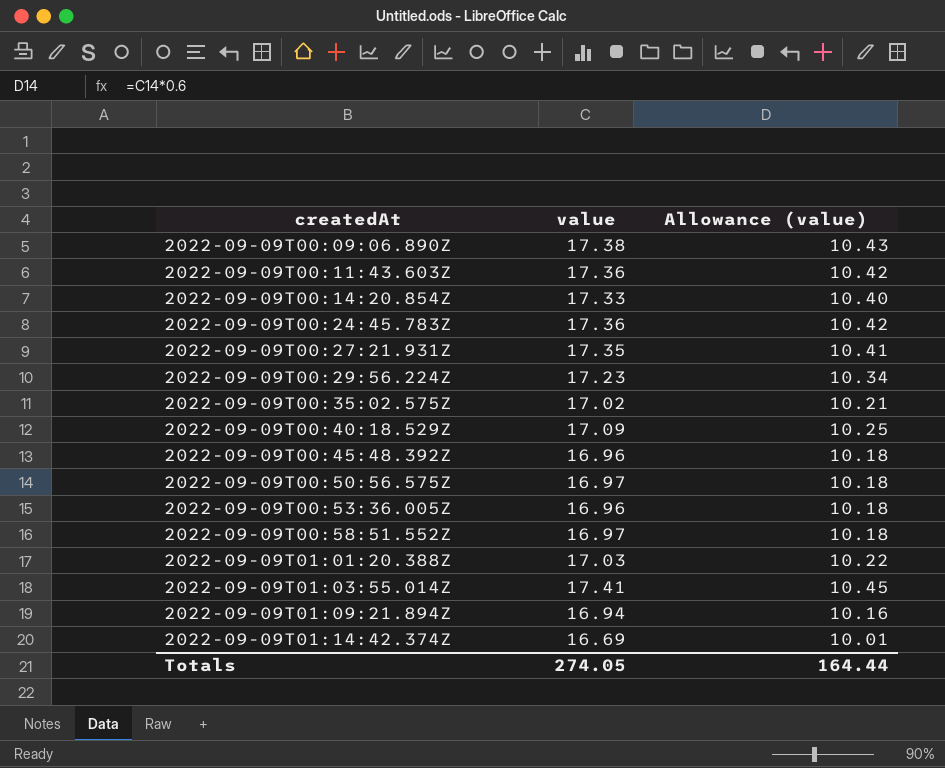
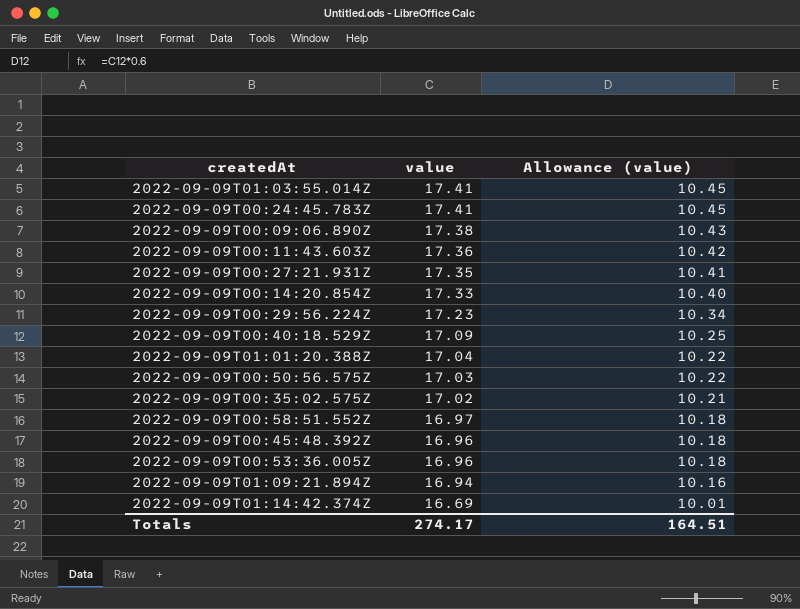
row order: createdAt ascending -> value descending
2022-09-09T00:24:45.783Z | value: 17.36 -> 17.41
2022-09-09T00:24:45.783Z | Allowance (value): 10.42 -> 10.45
2022-09-09T01:01:20.388Z | value: 17.03 -> 17.04
2022-09-09T00:50:56.575Z | value: 16.97 -> 17.03
2022-09-09T00:50:56.575Z | Allowance (value): 10.18 -> 10.22
Totals | value: 274.05 -> 274.17
Totals | Allowance (value): 164.44 -> 164.51

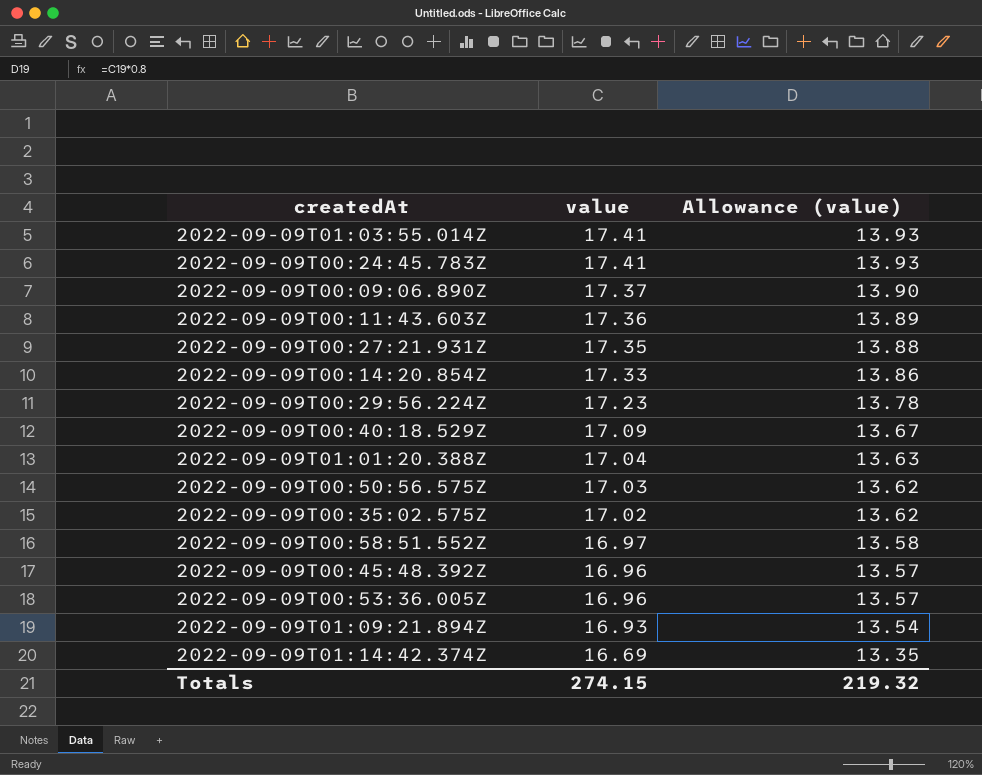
column Allowance (value) | formula: [value] * 0.6 -> [value] * 0.8
2022-09-09T00:09:06.890Z | value: 17.38 -> 17.37
2022-09-09T01:09:21.894Z | value: 16.94 -> 16.93
Totals | value: 274.17 -> 274.15
Totals | Allowance (value): 164.51 -> 219.32

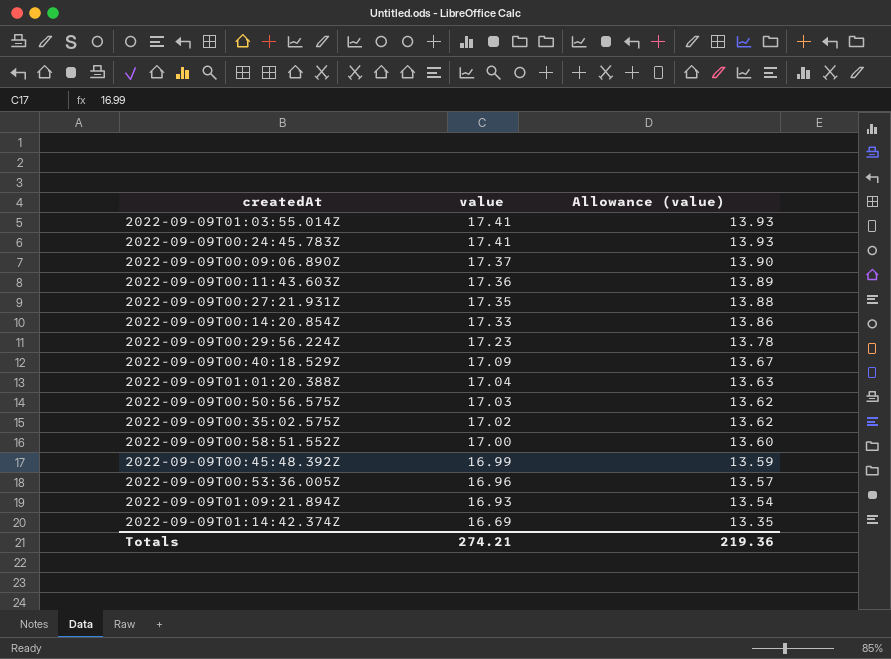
2022-09-09T00:58:51.552Z | value: 16.97 -> 17.00
2022-09-09T00:58:51.552Z | Allowance (value): 13.58 -> 13.60
2022-09-09T00:45:48.392Z | value: 16.96 -> 16.99
2022-09-09T00:45:48.392Z | Allowance (value): 13.57 -> 13.59
Totals | value: 274.15 -> 274.21
Totals | Allowance (value): 219.32 -> 219.36

